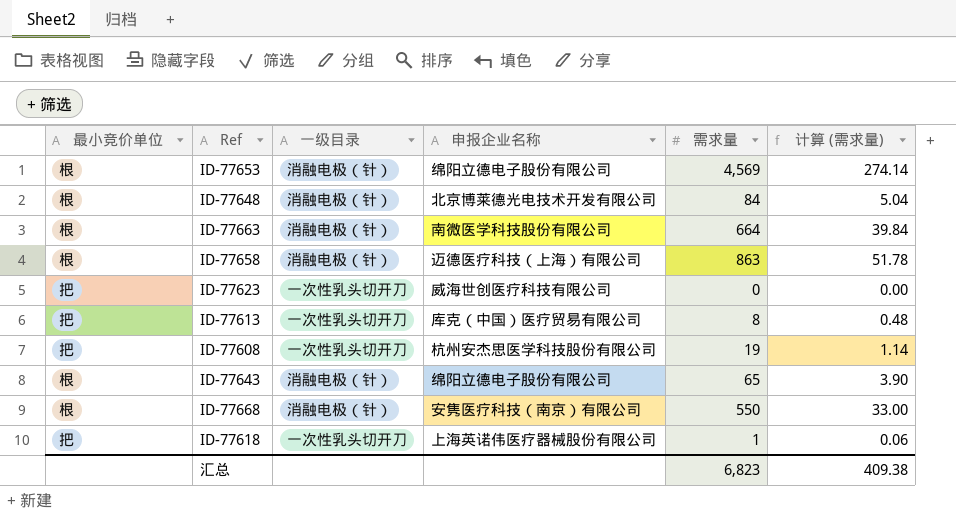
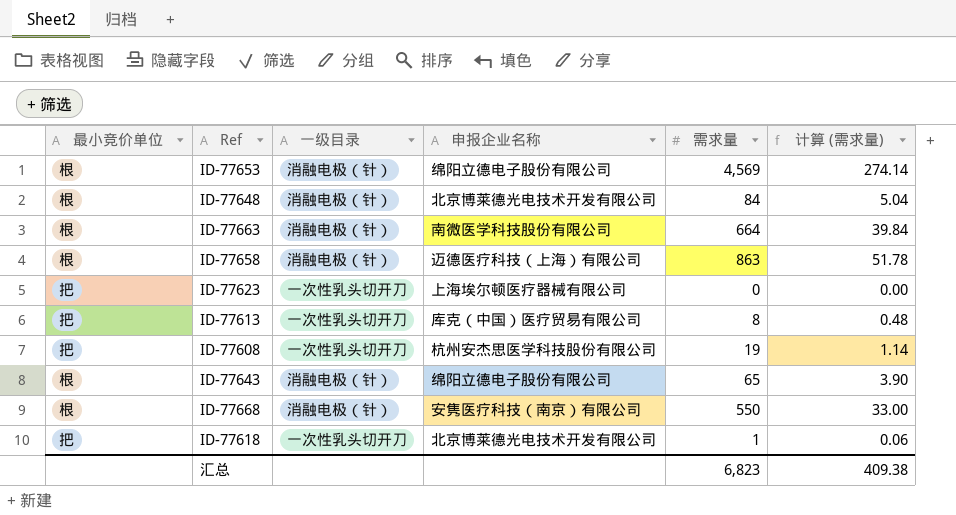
ID-77623 | 申报企业名称: 威海世创医疗科技有限公司 -> 上海埃尔顿医疗器械有限公司
ID-77618 | 申报企业名称: 上海英诺伟医疗器械股份有限公司 -> 北京博莱德光电技术开发有限公司

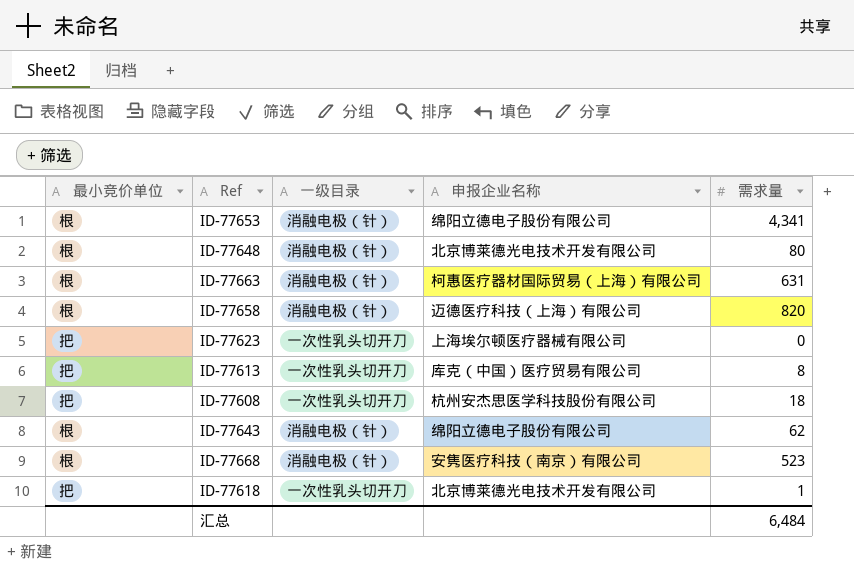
column 计算 (需求量) | formula: [需求量] * 0.06 -> none
ID-77653 | 需求量: 4,569 -> 4,341
ID-77648 | 需求量: 84 -> 80
ID-77663 | 申报企业名称: 南微医学科技股份有限公司 -> 柯惠医疗器材国际贸易（上海）有限公司
ID-77663 | 需求量: 664 -> 631
ID-77658 | 需求量: 863 -> 820
ID-77608 | 需求量: 19 -> 18
ID-77643 | 需求量: 65 -> 62
ID-77668 | 需求量: 550 -> 523
汇总 | 需求量: 6,823 -> 6,484

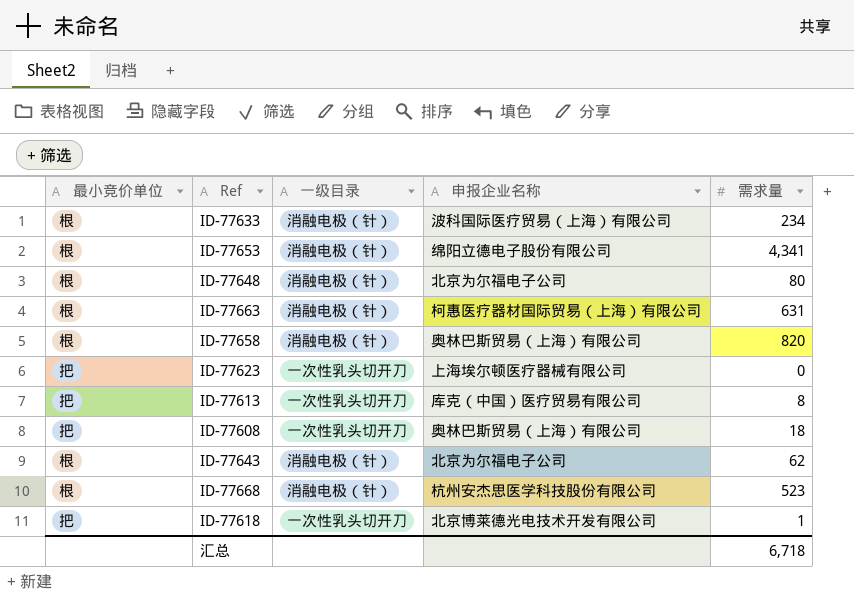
row ID-77633: none -> 根 | 消融电极（针） | 波科国际医疗贸易（上海）有限公司 | 234
ID-77648 | 申报企业名称: 北京博莱德光电技术开发有限公司 -> 北京为尔福电子公司
ID-77658 | 申报企业名称: 迈德医疗科技（上海）有限公司 -> 奥林巴斯贸易（上海）有限公司
ID-77608 | 申报企业名称: 杭州安杰思医学科技股份有限公司 -> 奥林巴斯贸易（上海）有限公司
ID-77643 | 申报企业名称: 绵阳立德电子股份有限公司 -> 北京为尔福电子公司
ID-77668 | 申报企业名称: 安隽医疗科技（南京）有限公司 -> 杭州安杰思医学科技股份有限公司
汇总 | 需求量: 6,484 -> 6,718

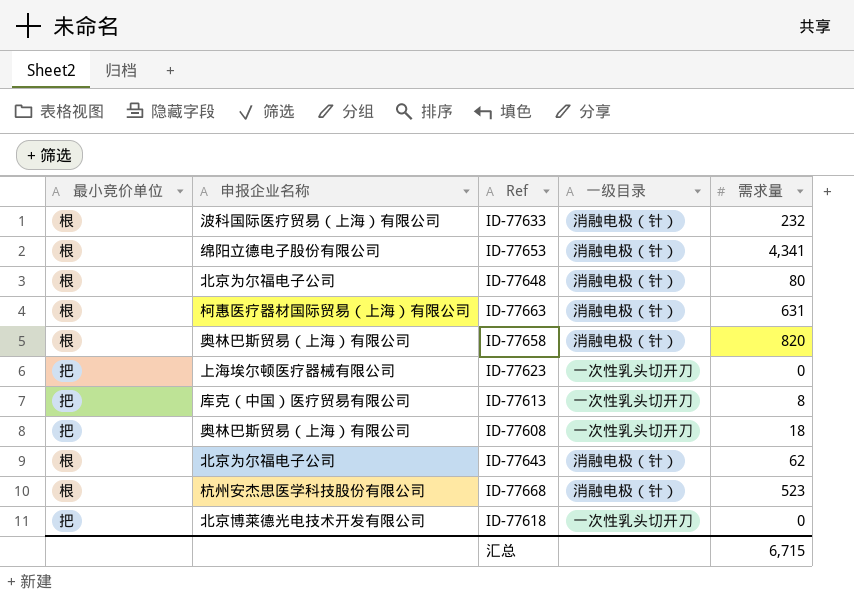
column 申报企业名称 | position: 4 -> 2
ID-77633 | 需求量: 234 -> 232
ID-77618 | 需求量: 1 -> 0
汇总 | 需求量: 6,718 -> 6,715

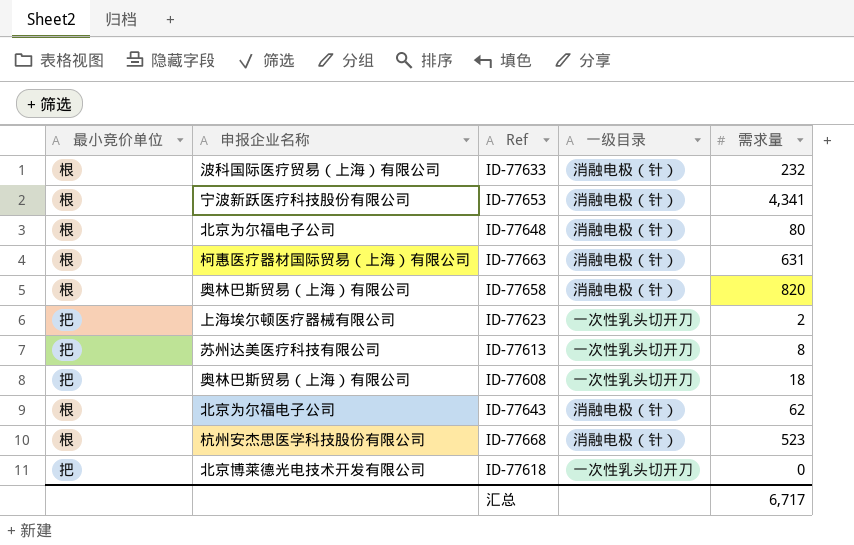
ID-77653 | 申报企业名称: 绵阳立德电子股份有限公司 -> 宁波新跃医疗科技股份有限公司
ID-77623 | 需求量: 0 -> 2
ID-77613 | 申报企业名称: 库克（中国）医疗贸易有限公司 -> 苏州达美医疗科技有限公司
汇总 | 需求量: 6,715 -> 6,717

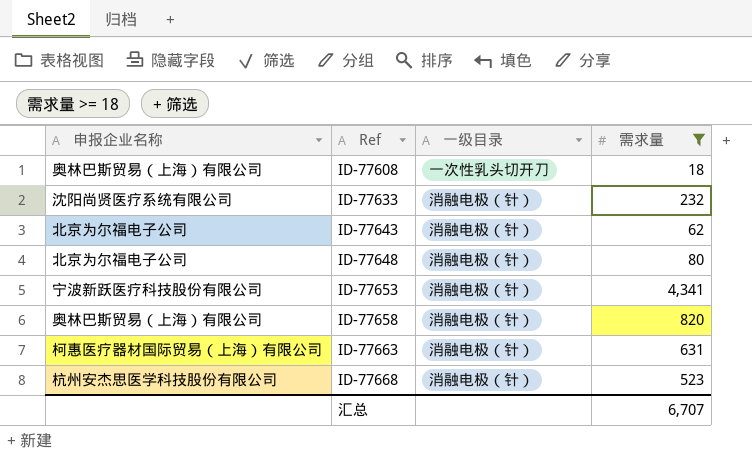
filter: none -> 需求量 >= 18
row order: none -> Ref ascending
column 最小竞价单位 | position: 1 -> none
ID-77633 | 申报企业名称: 波科国际医疗贸易（上海）有限公司 -> 沈阳尚贤医疗系统有限公司
汇总 | 需求量: 6,717 -> 6,707

